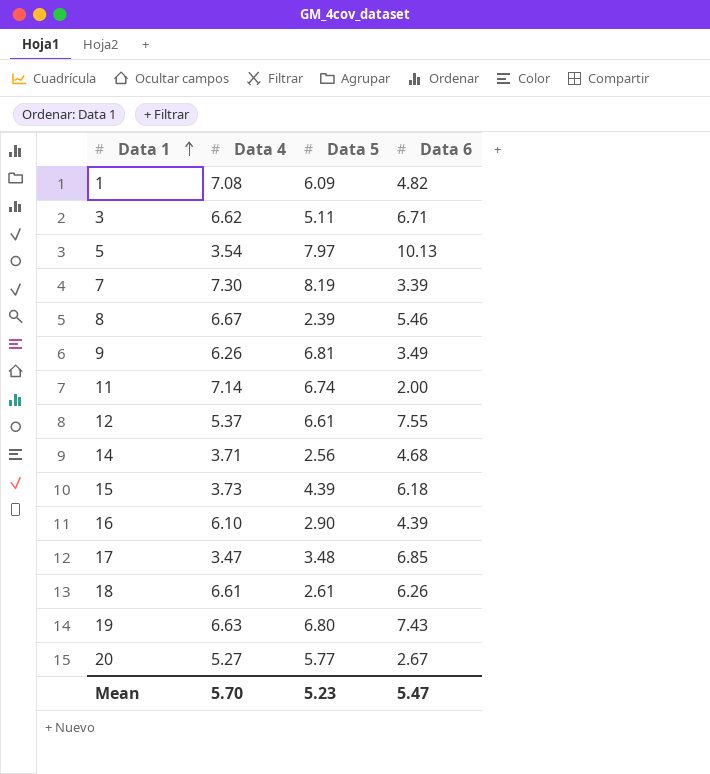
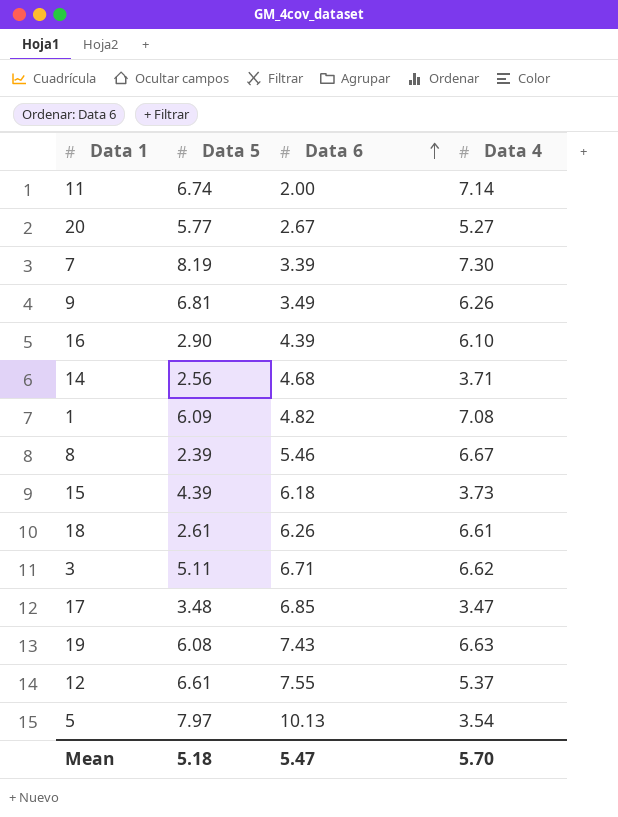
row order: Data 1 ascending -> Data 6 ascending
column Data 4 | position: 2 -> 4
19 | Data 5: 6.80 -> 6.08
Mean | Data 5: 5.23 -> 5.18

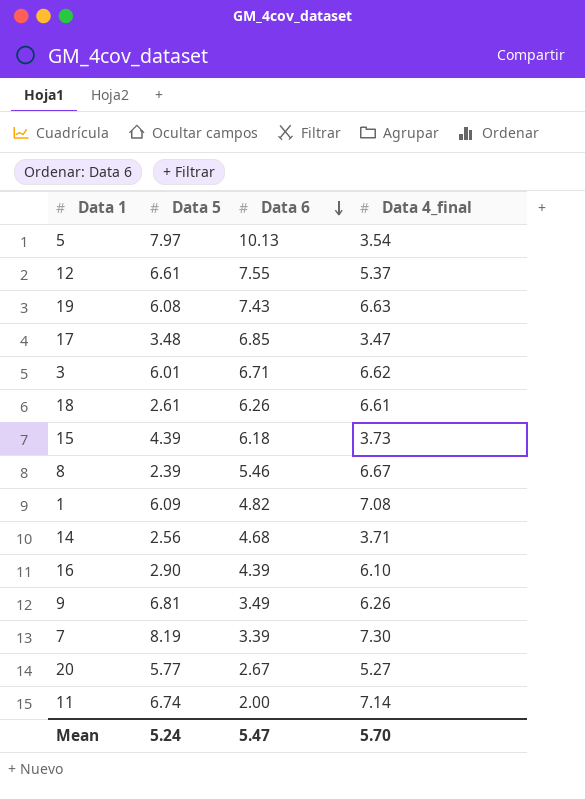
row order: Data 6 ascending -> Data 6 descending
column name: Data 4 -> Data 4_final
3 | Data 5: 5.11 -> 6.01
Mean | Data 5: 5.18 -> 5.24

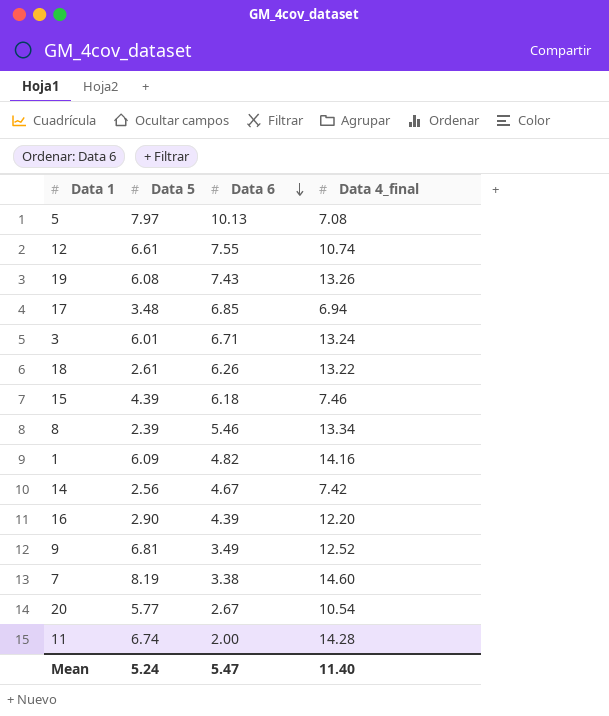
5 | Data 4_final: 3.54 -> 7.08
12 | Data 4_final: 5.37 -> 10.74
19 | Data 4_final: 6.63 -> 13.26
17 | Data 4_final: 3.47 -> 6.94
3 | Data 4_final: 6.62 -> 13.24
18 | Data 4_final: 6.61 -> 13.22
15 | Data 4_final: 3.73 -> 7.46
8 | Data 4_final: 6.67 -> 13.34
1 | Data 4_final: 7.08 -> 14.16
14 | Data 6: 4.68 -> 4.67
14 | Data 4_final: 3.71 -> 7.42
16 | Data 4_final: 6.10 -> 12.20
9 | Data 4_final: 6.26 -> 12.52
7 | Data 6: 3.39 -> 3.38
7 | Data 4_final: 7.30 -> 14.60
20 | Data 4_final: 5.27 -> 10.54
11 | Data 4_final: 7.14 -> 14.28
Mean | Data 4_final: 5.70 -> 11.40

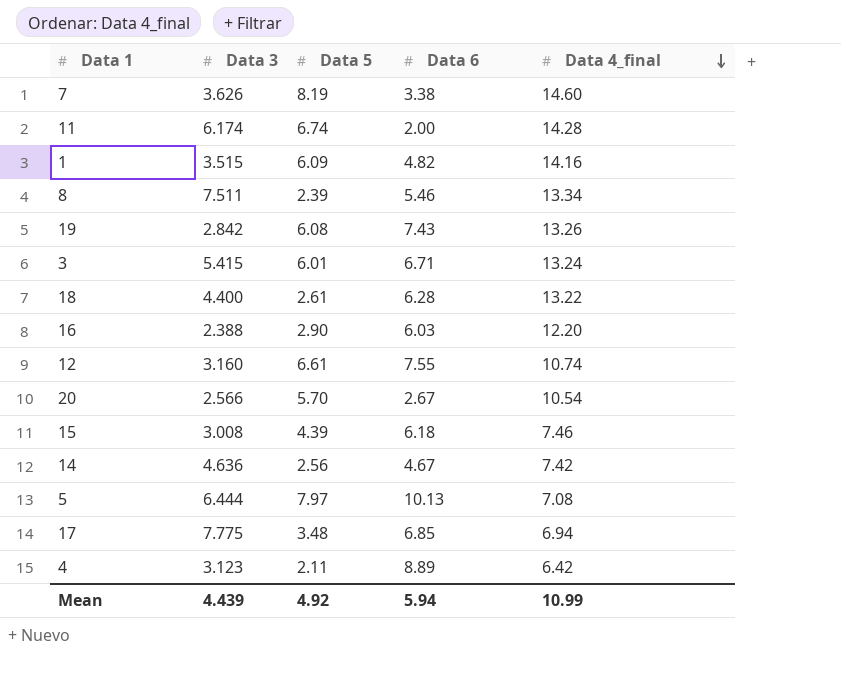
row order: Data 6 descending -> Data 4_final descending
column Data 3 | position: none -> 2
row 9: 6.81 | 3.49 | 12.52 -> none
18 | Data 6: 6.26 -> 6.28
16 | Data 6: 4.39 -> 6.03
20 | Data 5: 5.77 -> 5.70
row 4: none -> 3.123 | 2.11 | 8.89 | 6.42
Mean | Data 5: 5.24 -> 4.92
Mean | Data 6: 5.47 -> 5.94
Mean | Data 4_final: 11.40 -> 10.99

